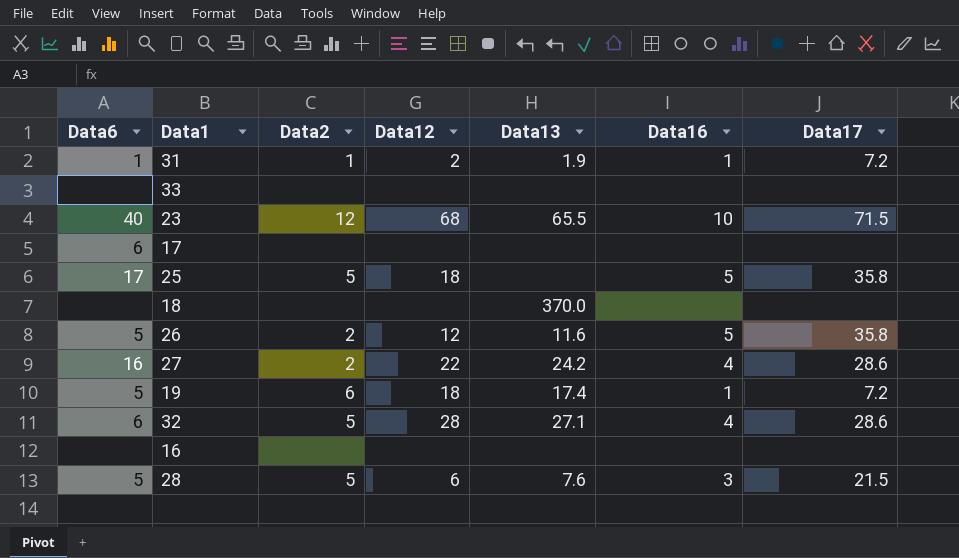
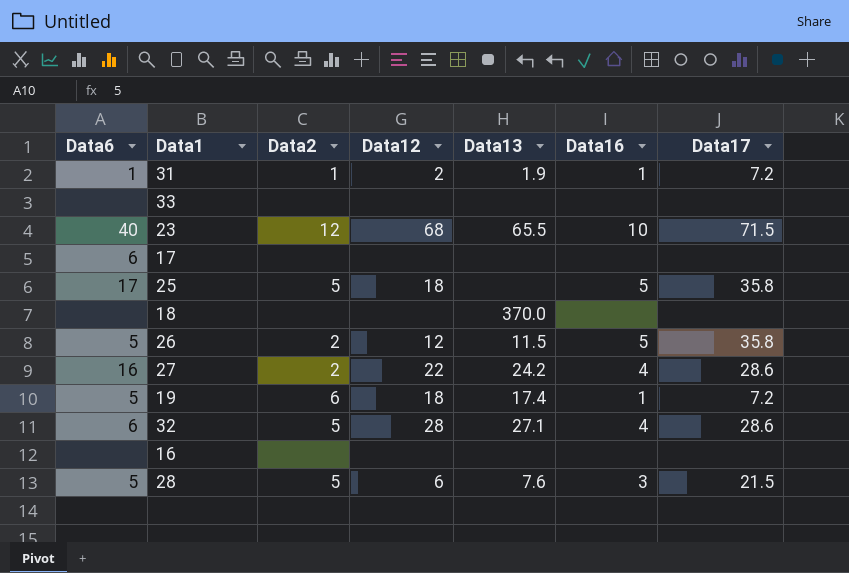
26 | Data13: 11.6 -> 11.5

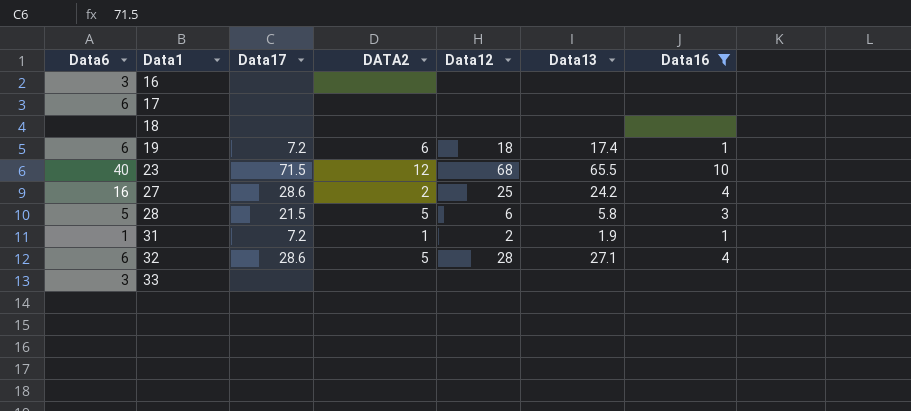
filter: none -> Data16 != 5
row order: none -> Data1 ascending
column Data17 | position: 7 -> 3
column name: Data2 -> DATA2
16 | Data6: none -> 3
18 | Data13: 370.0 -> none
19 | Data6: 5 -> 6
27 | Data12: 22 -> 25
28 | Data13: 7.6 -> 5.8
33 | Data6: none -> 3

